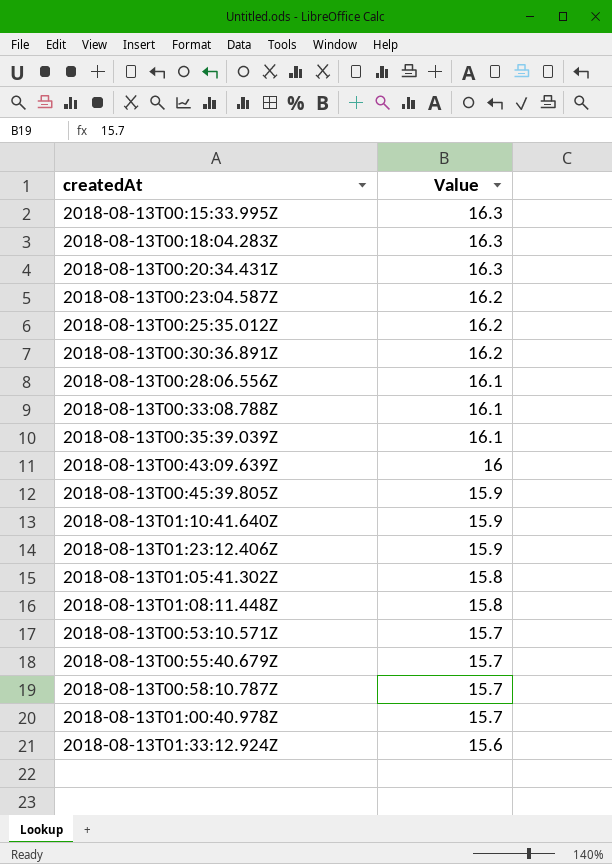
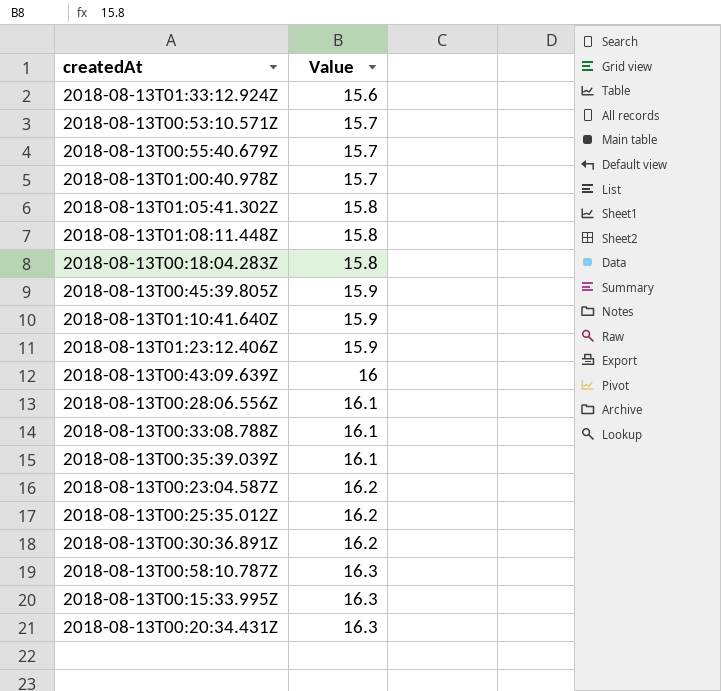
row order: Value descending -> Value ascending
2018-08-13T00:18:04.283Z | Value: 16.3 -> 15.8
2018-08-13T00:58:10.787Z | Value: 15.7 -> 16.3

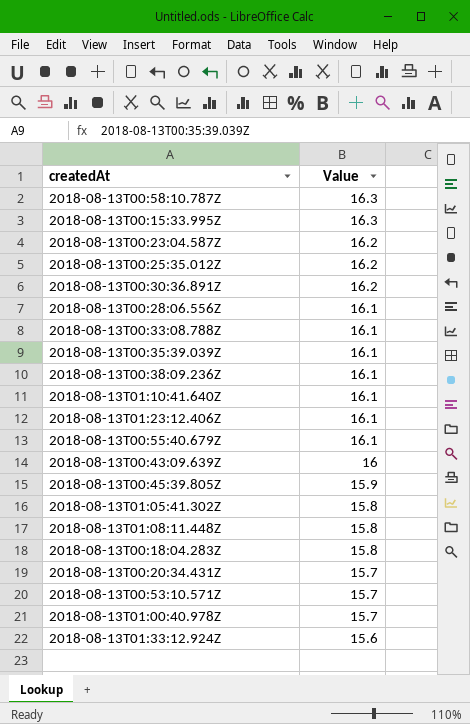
row order: Value ascending -> Value descending
row 2018-08-13T00:38:09.236Z: none -> 16.1
2018-08-13T01:10:41.640Z | Value: 15.9 -> 16.1
2018-08-13T01:23:12.406Z | Value: 15.9 -> 16.1
2018-08-13T00:55:40.679Z | Value: 15.7 -> 16.1
2018-08-13T00:20:34.431Z | Value: 16.3 -> 15.7

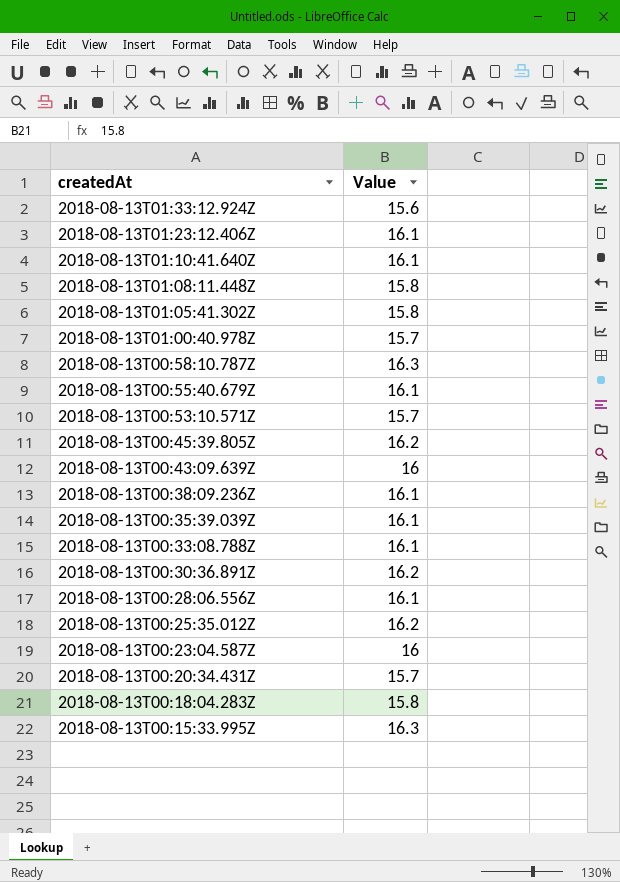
row order: Value descending -> createdAt descending
2018-08-13T00:45:39.805Z | Value: 15.9 -> 16.2
2018-08-13T00:23:04.587Z | Value: 16.2 -> 16

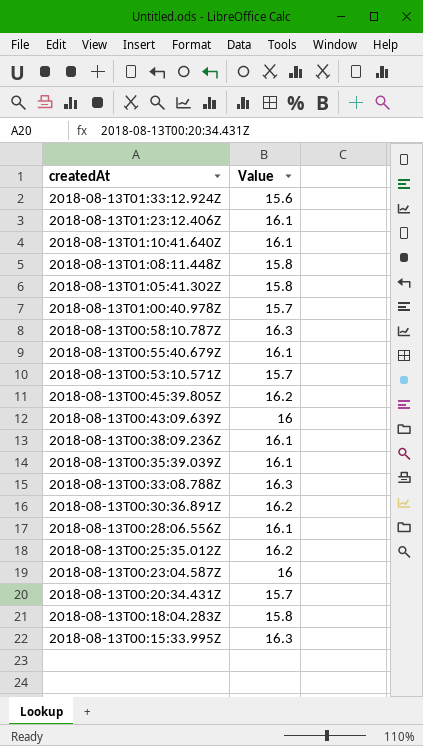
2018-08-13T00:33:08.788Z | Value: 16.1 -> 16.3

